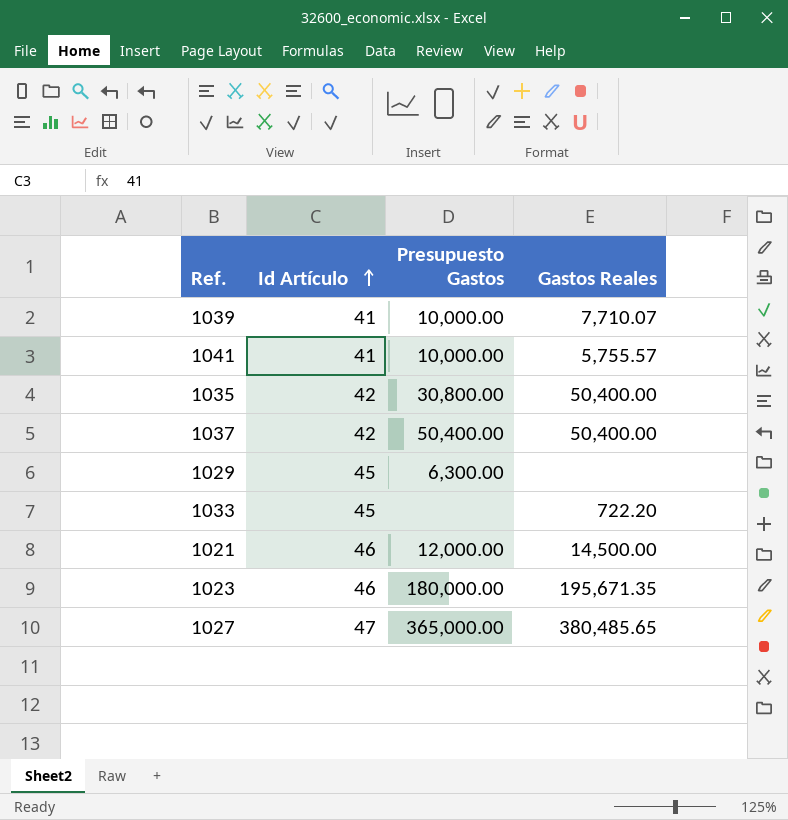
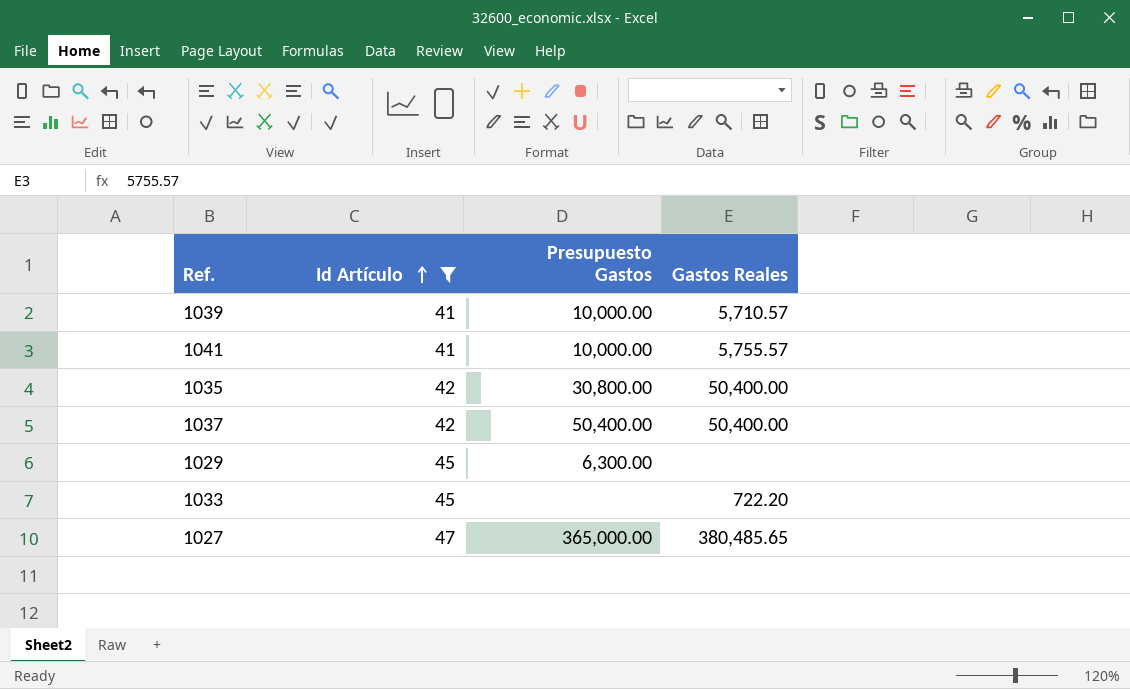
filter: none -> Id Artículo != 46
1039 | Gastos Reales: 7,710.07 -> 5,710.57

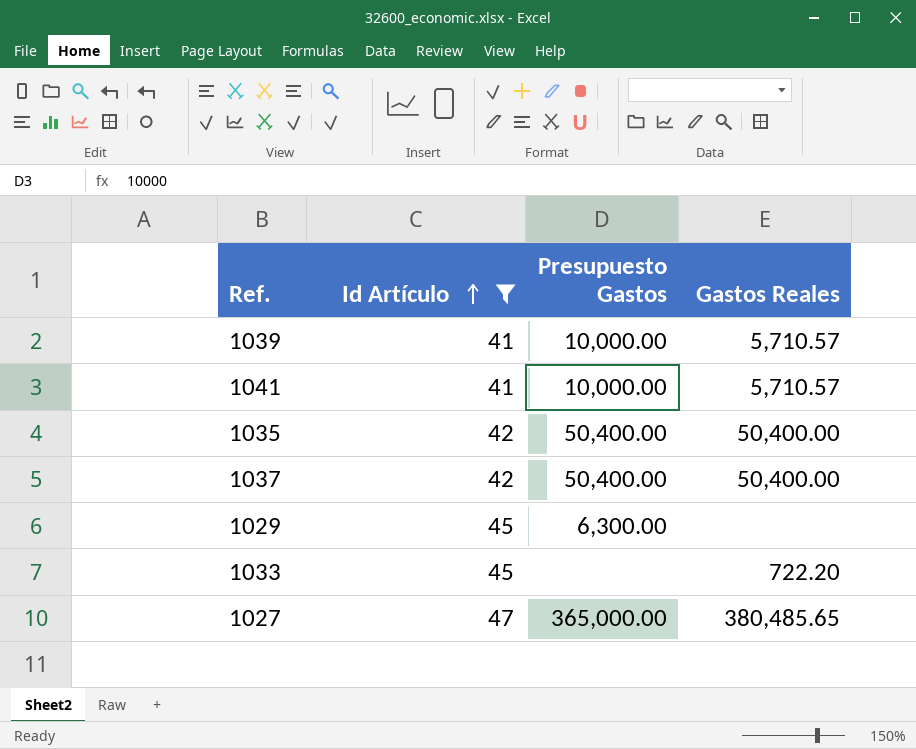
1041 | Gastos Reales: 5,755.57 -> 5,710.57
1035 | Presupuesto Gastos: 30,800.00 -> 50,400.00

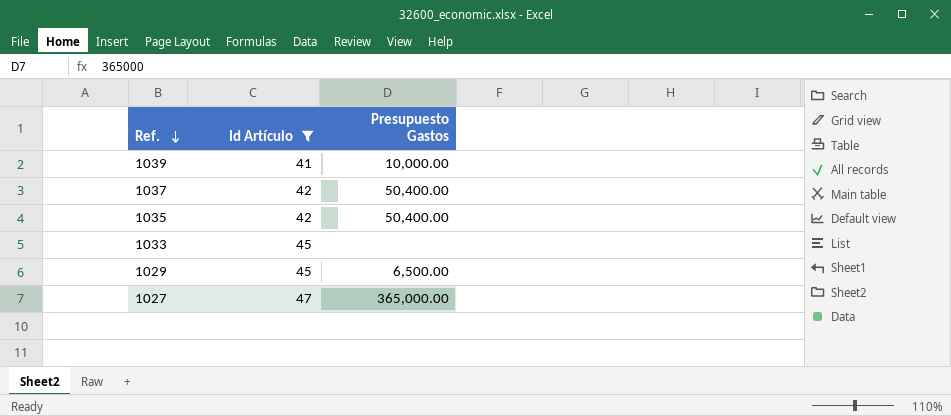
row order: Id Artículo ascending -> Ref. descending
column Gastos Reales | position: 4 -> none
row 1041: 41 | 10,000.00 | 5,710.57 -> none
1029 | Presupuesto Gastos: 6,300.00 -> 6,500.00

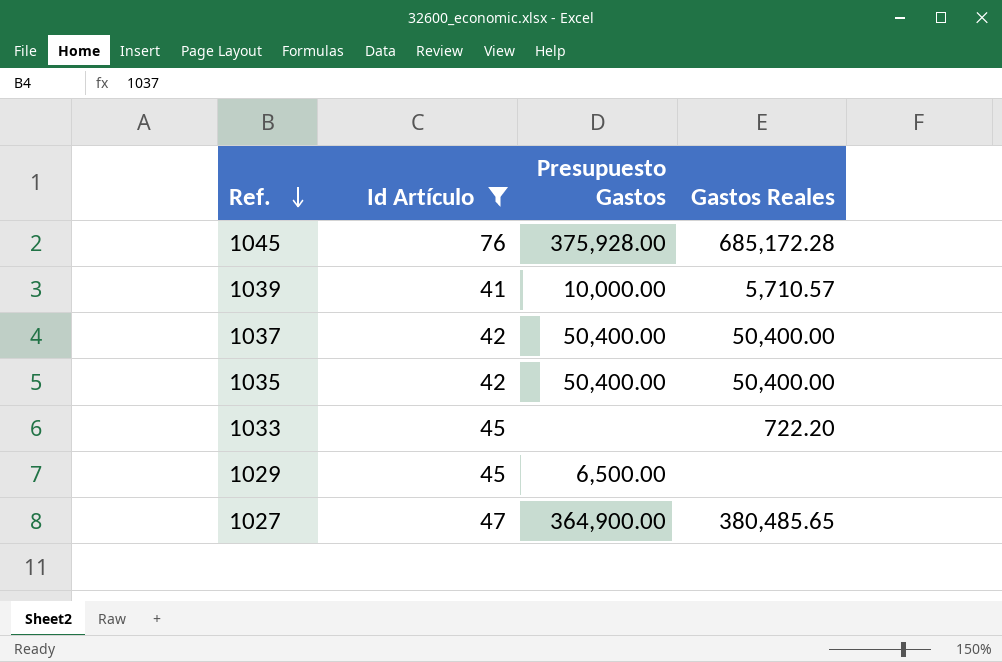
column Gastos Reales | position: none -> 4
row 1045: none -> 76 | 375,928.00 | 685,172.28
1027 | Presupuesto Gastos: 365,000.00 -> 364,900.00

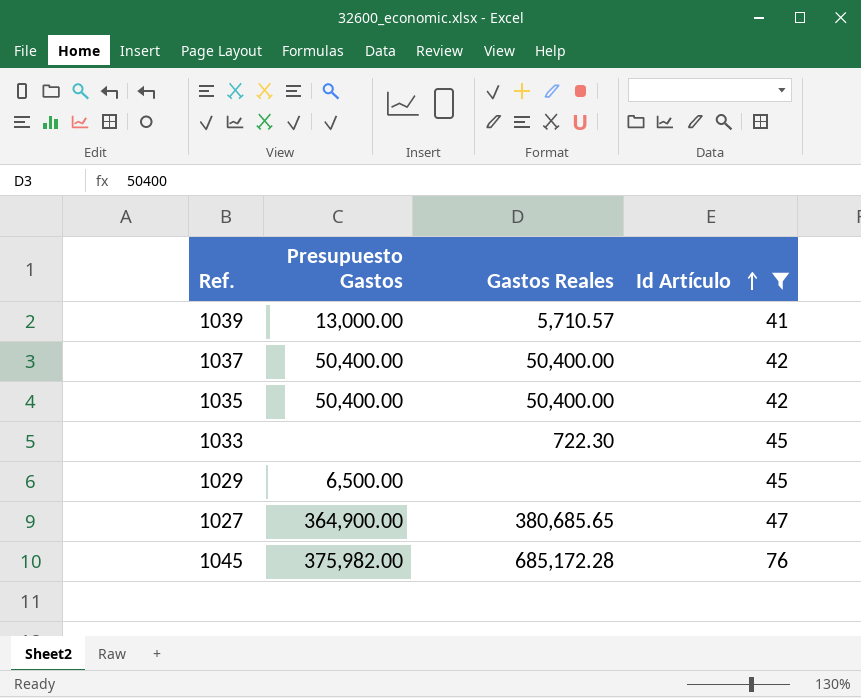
row order: Ref. descending -> Id Artículo ascending
column Id Artículo | position: 2 -> 4
1039 | Presupuesto Gastos: 10,000.00 -> 13,000.00
1033 | Gastos Reales: 722.20 -> 722.30
1027 | Gastos Reales: 380,485.65 -> 380,685.65
1045 | Presupuesto Gastos: 375,928.00 -> 375,982.00

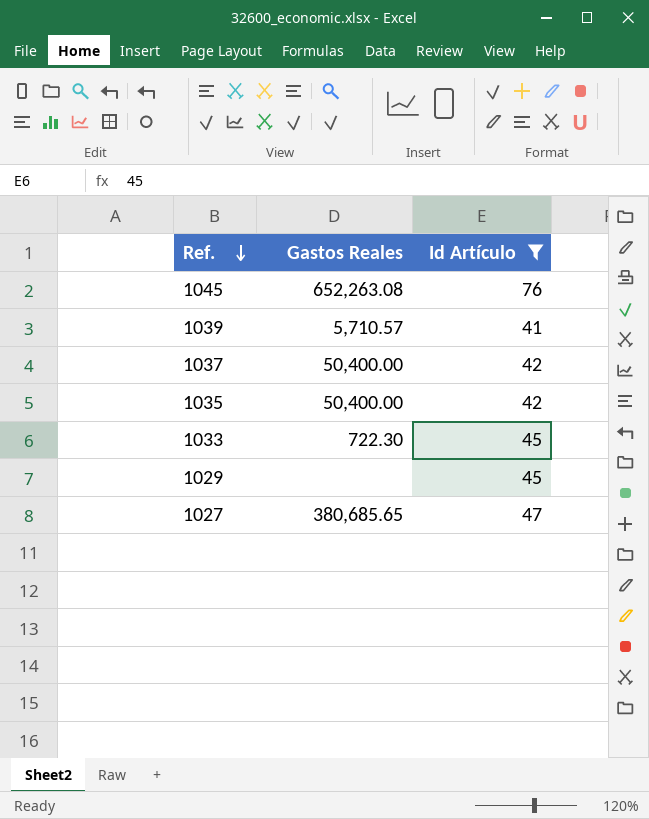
row order: Id Artículo ascending -> Ref. descending
column Presupuesto Gastos | position: 2 -> none
1045 | Gastos Reales: 685,172.28 -> 652,263.08

